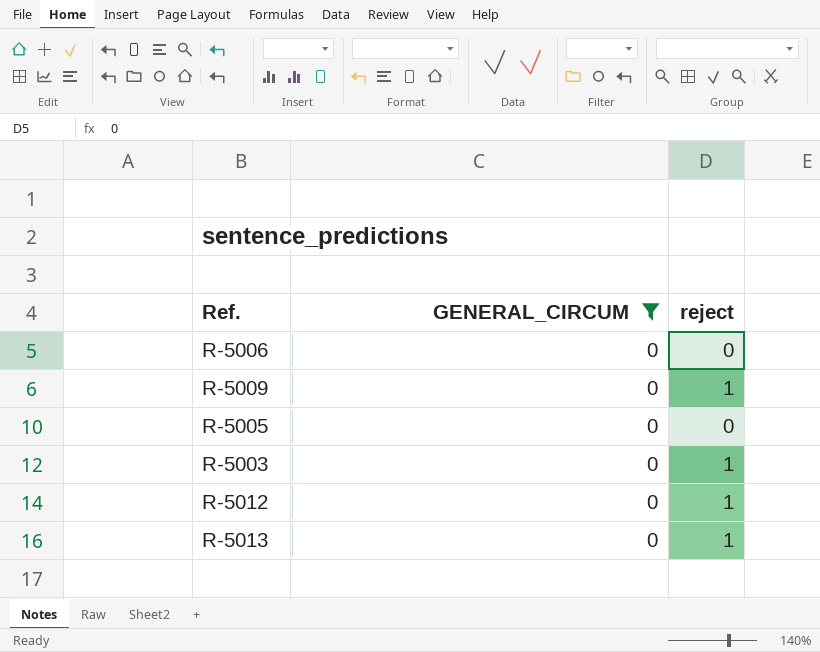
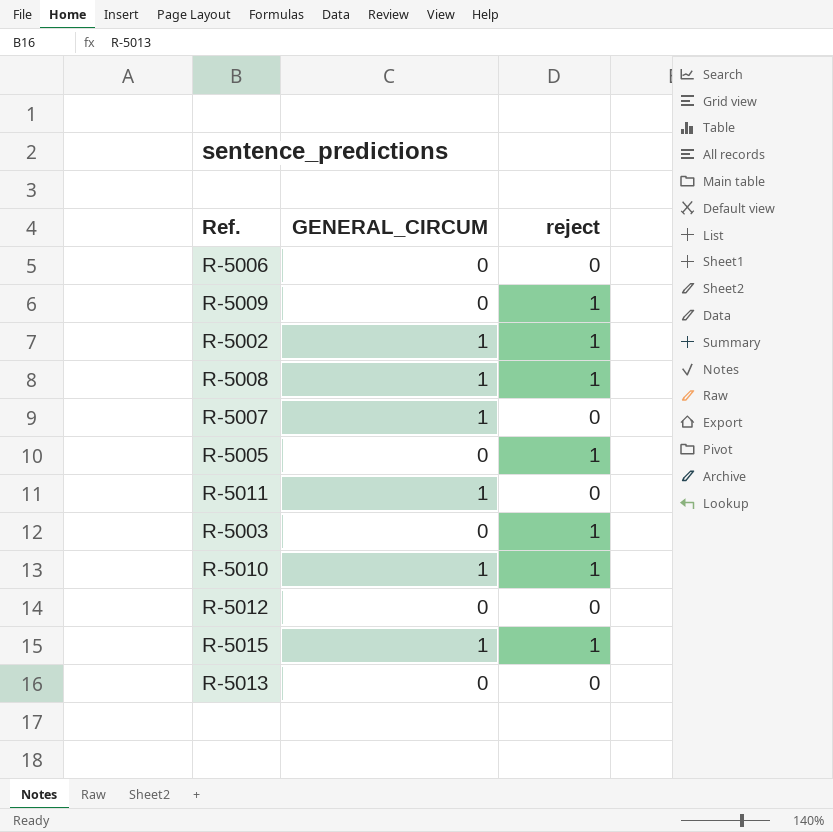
filter: GENERAL_CIRCUM = 0 -> none
R-5005 | reject: 0 -> 1
R-5012 | reject: 1 -> 0
R-5013 | reject: 1 -> 0

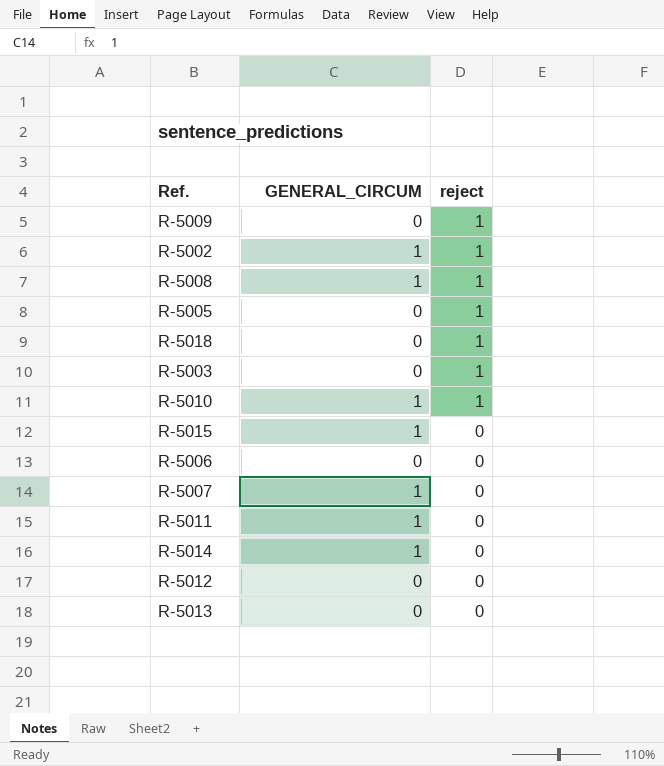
row order: none -> reject descending
row R-5018: none -> 0 | 1
R-5015 | reject: 1 -> 0
row R-5014: none -> 1 | 0

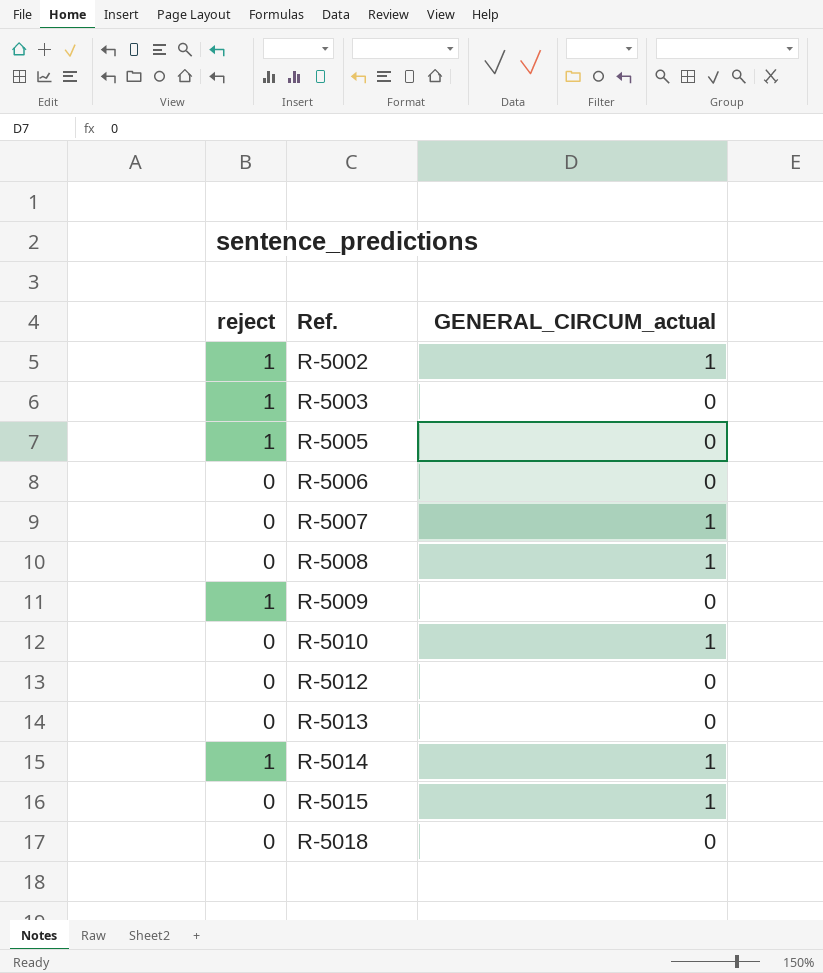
row order: reject descending -> Ref. ascending
column reject | position: 3 -> 1
column name: GENERAL_CIRCUM -> GENERAL_CIRCUM_actual
row R-5011: 1 | 0 -> none
R-5008 | reject: 1 -> 0
R-5010 | reject: 1 -> 0
R-5014 | reject: 0 -> 1
R-5018 | reject: 1 -> 0

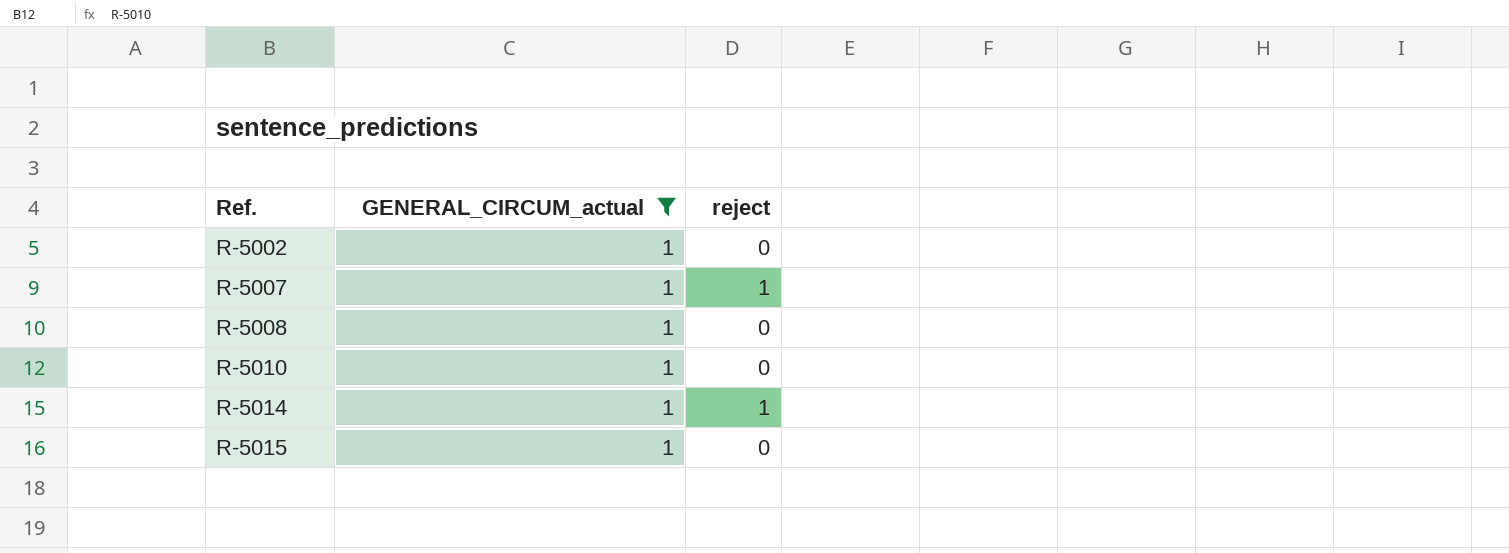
filter: none -> GENERAL_CIRCUM_actual = 1
column reject | position: 1 -> 3
R-5002 | reject: 1 -> 0
R-5007 | reject: 0 -> 1

